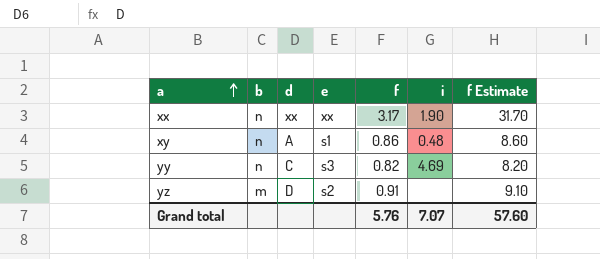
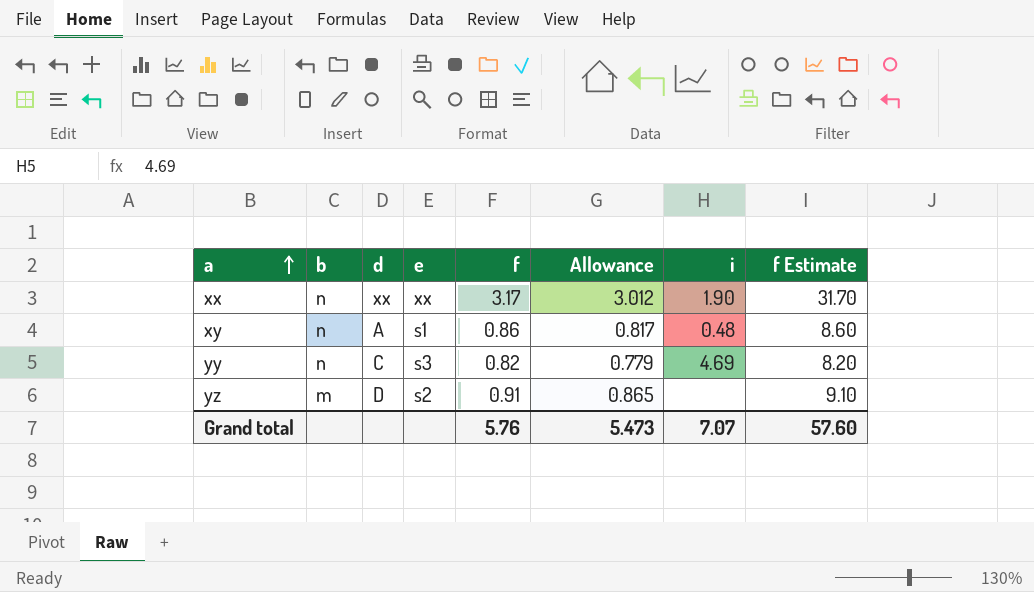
column Allowance | formula: none -> [f] * 0.95

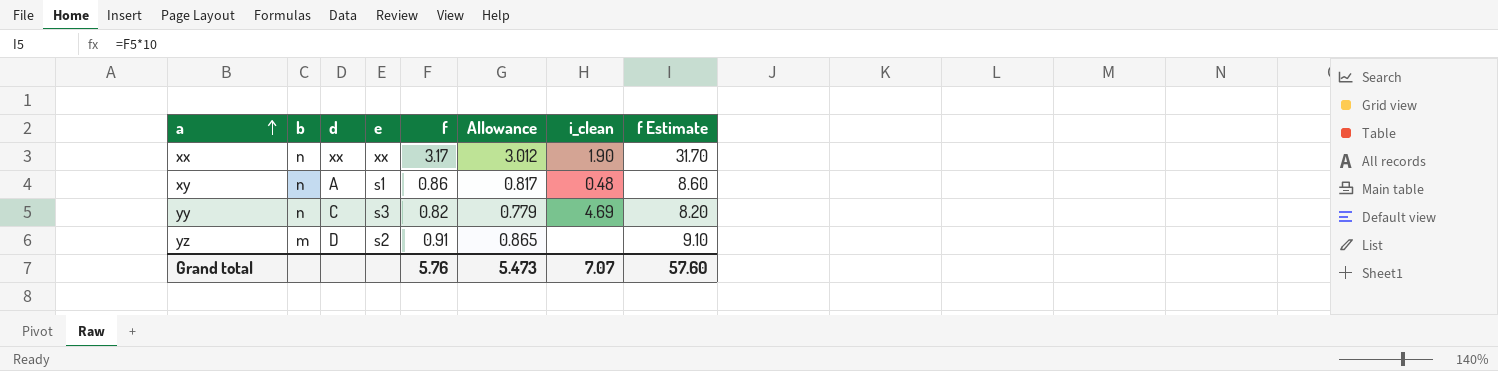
column name: i -> i_clean

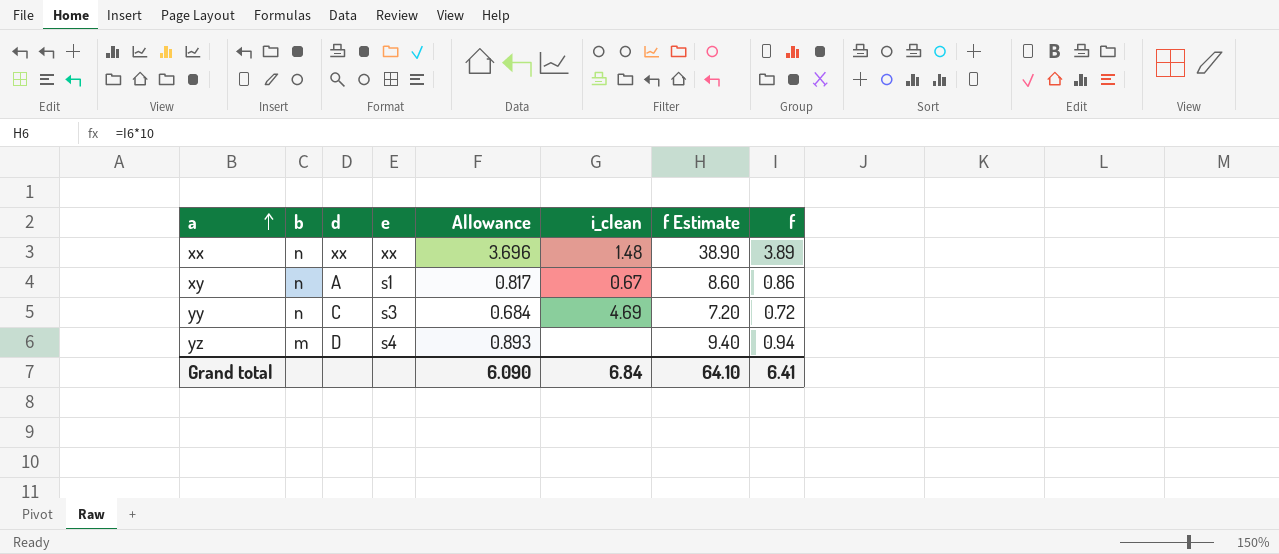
column f | position: 5 -> 8
xx | Allowance: 3.012 -> 3.696
xx | i_clean: 1.90 -> 1.48
xx | f Estimate: 31.70 -> 38.90
xx | f: 3.17 -> 3.89
xy | i_clean: 0.48 -> 0.67
yy | Allowance: 0.779 -> 0.684
yy | f Estimate: 8.20 -> 7.20
yy | f: 0.82 -> 0.72
yz | e: s2 -> s4
yz | Allowance: 0.865 -> 0.893
yz | f Estimate: 9.10 -> 9.40
yz | f: 0.91 -> 0.94
Grand total | Allowance: 5.473 -> 6.090
Grand total | i_clean: 7.07 -> 6.84
Grand total | f Estimate: 57.60 -> 64.10
Grand total | f: 5.76 -> 6.41

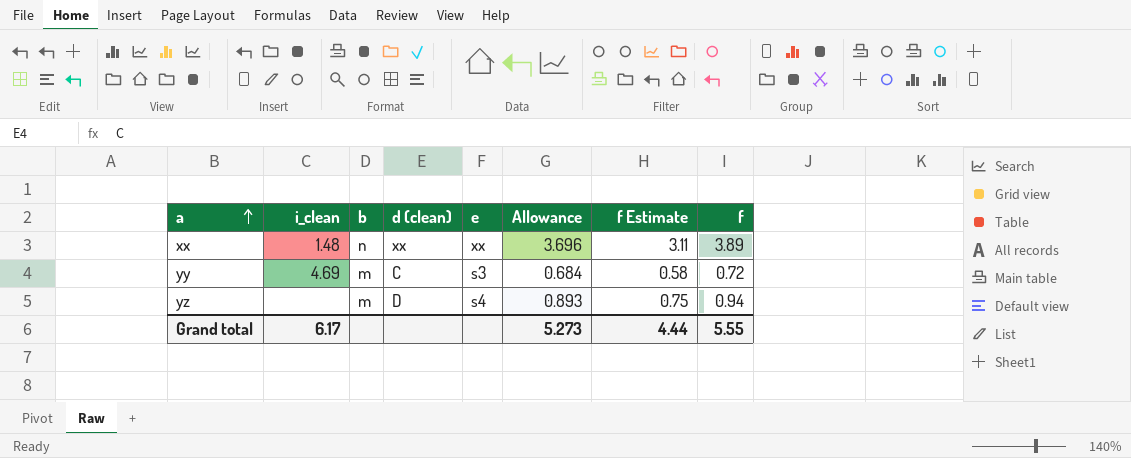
column i_clean | position: 6 -> 2
column name: d -> d (clean)
column f Estimate | formula: [f] * 10 -> [f] * 0.8
row xy: n | A | s1 | 0.817 | 0.67 | 8.60 | 0.86 -> none
yy | b: n -> m
Grand total | i_clean: 6.84 -> 6.17
Grand total | Allowance: 6.090 -> 5.273
Grand total | f Estimate: 64.10 -> 4.44
Grand total | f: 6.41 -> 5.55

